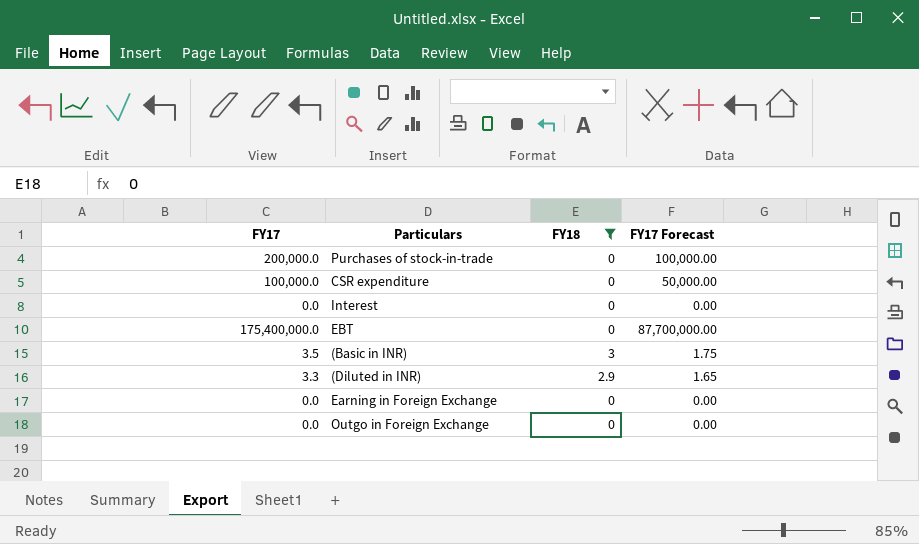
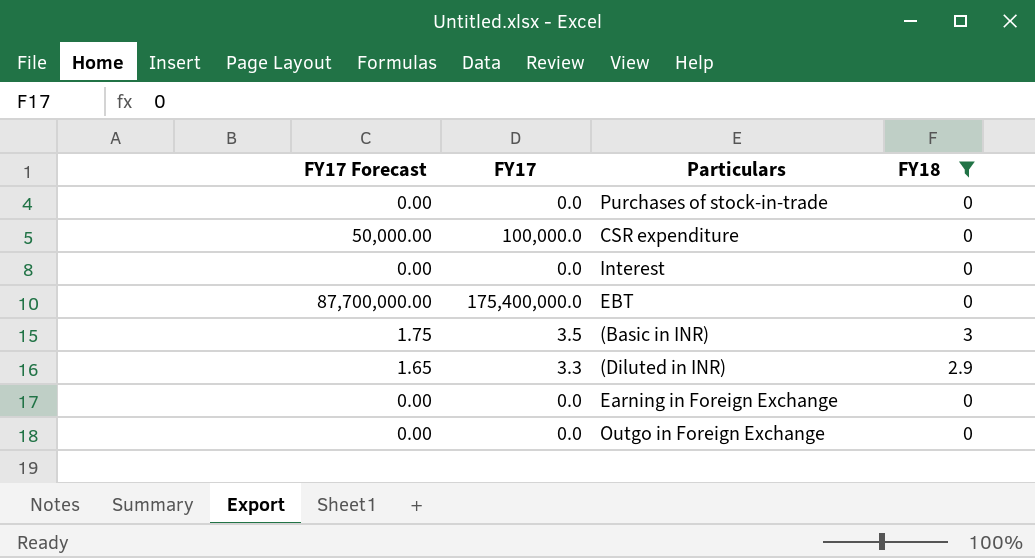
column FY17 Forecast | position: 4 -> 1
Purchases of stock-in-trade | FY17 Forecast: 100,000.00 -> 0.00
Purchases of stock-in-trade | FY17: 200,000.0 -> 0.0

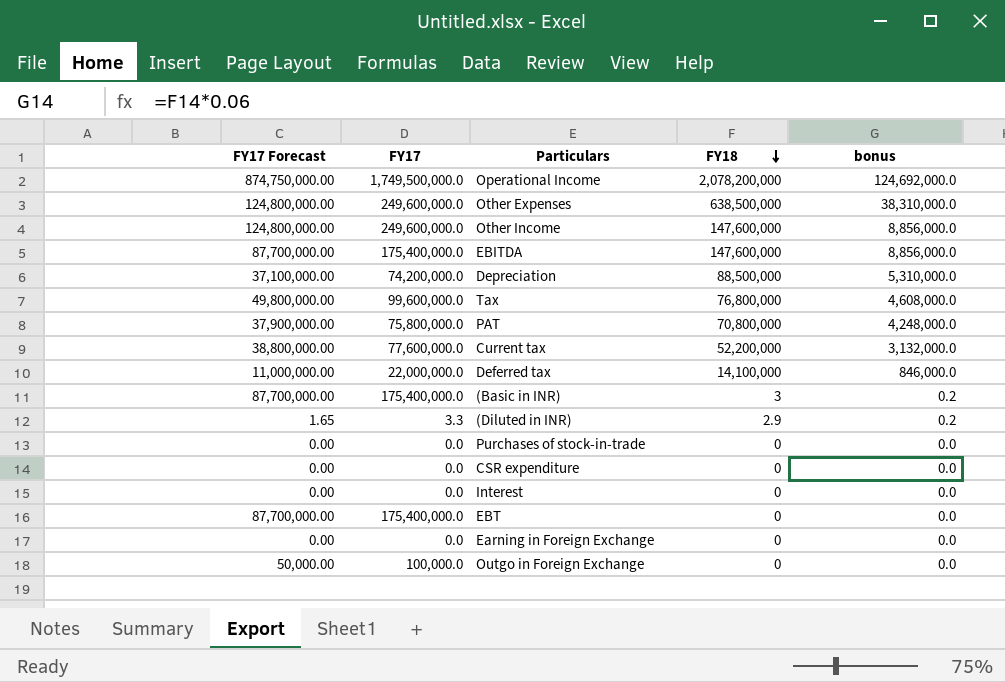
filter: FY18 <= 3 -> none
row order: none -> FY18 descending
column bonus | formula: none -> [FY18] * 0.06
(Basic in INR) | FY17 Forecast: 1.75 -> 87,700,000.00
(Basic in INR) | FY17: 3.5 -> 175,400,000.0
CSR expenditure | FY17 Forecast: 50,000.00 -> 0.00
CSR expenditure | FY17: 100,000.0 -> 0.0
Outgo in Foreign Exchange | FY17 Forecast: 0.00 -> 50,000.00
Outgo in Foreign Exchange | FY17: 0.0 -> 100,000.0

